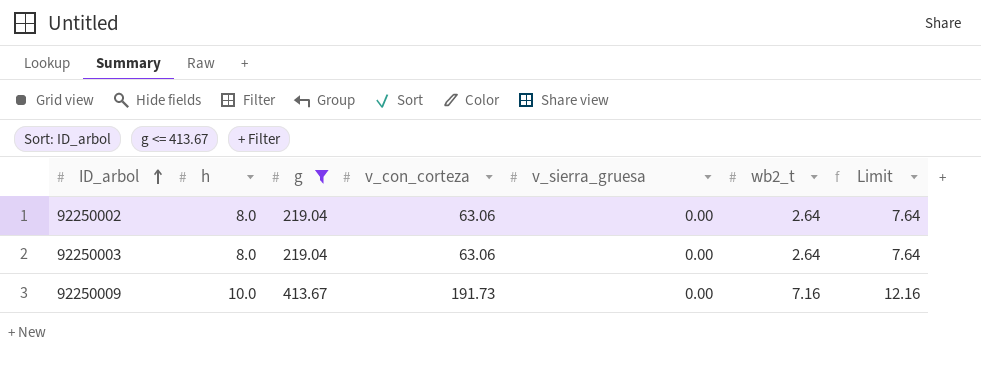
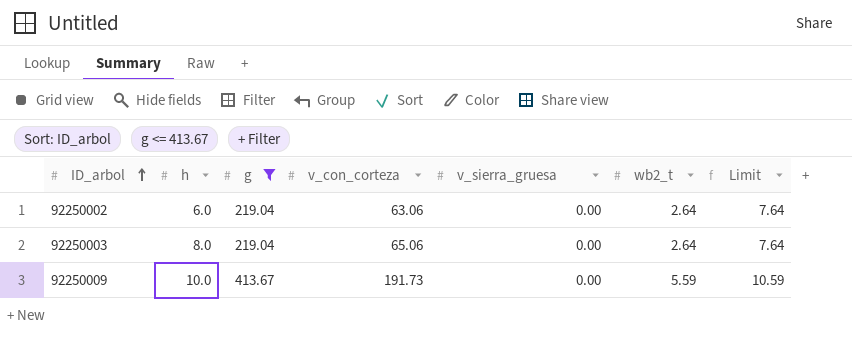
92250002 | h: 8.0 -> 6.0
92250003 | v_con_corteza: 63.06 -> 65.06
92250009 | wb2_t: 7.16 -> 5.59
92250009 | Limit: 12.16 -> 10.59

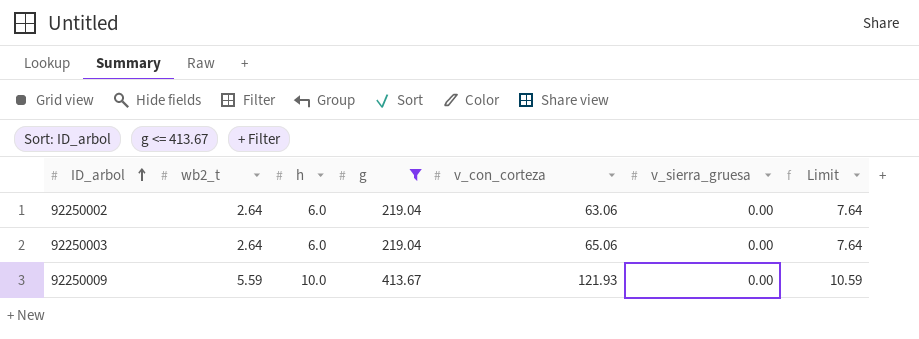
column wb2_t | position: 6 -> 2
92250003 | h: 8.0 -> 6.0
92250009 | v_con_corteza: 191.73 -> 121.93

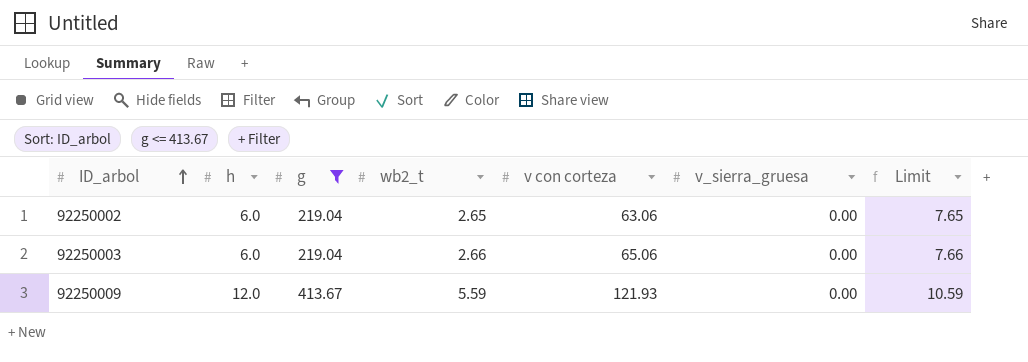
column wb2_t | position: 2 -> 4
column name: v_con_corteza -> v con corteza
92250002 | wb2_t: 2.64 -> 2.65
92250002 | Limit: 7.64 -> 7.65
92250003 | wb2_t: 2.64 -> 2.66
92250003 | Limit: 7.64 -> 7.66
92250009 | h: 10.0 -> 12.0

